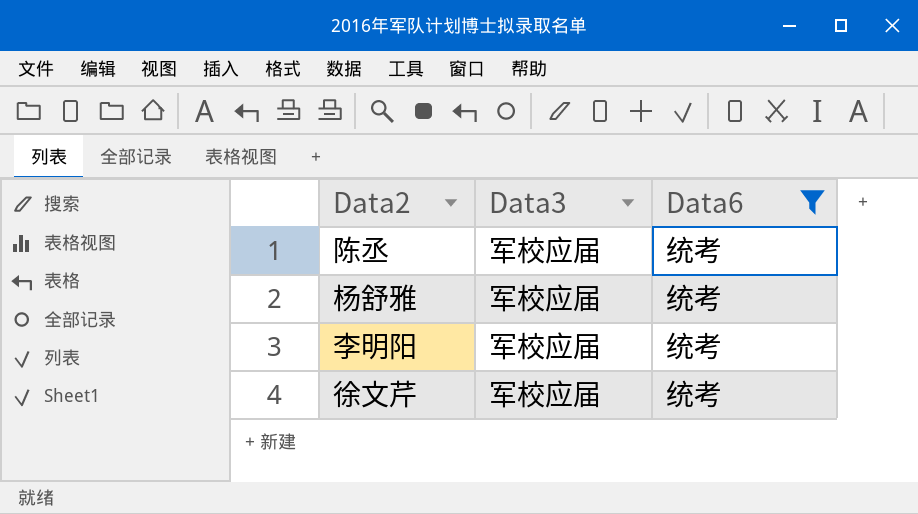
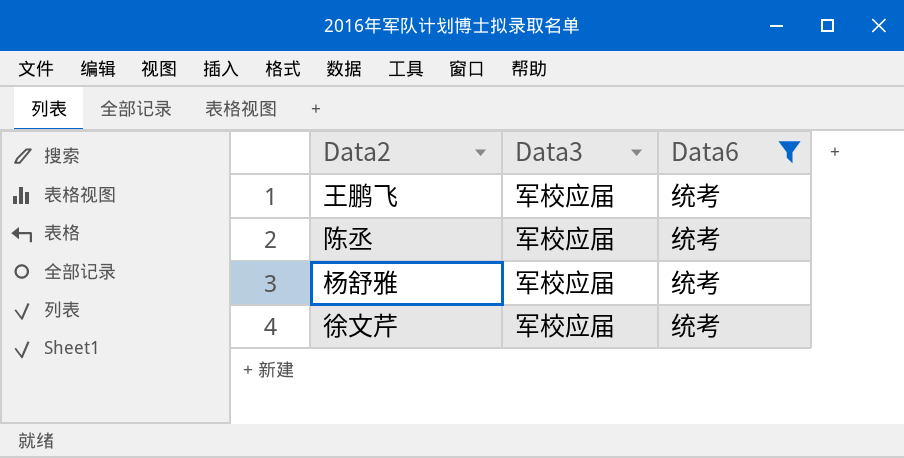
row 李明阳: 军校应届 | 统考 -> none
row 王鹏飞: none -> 军校应届 | 统考

